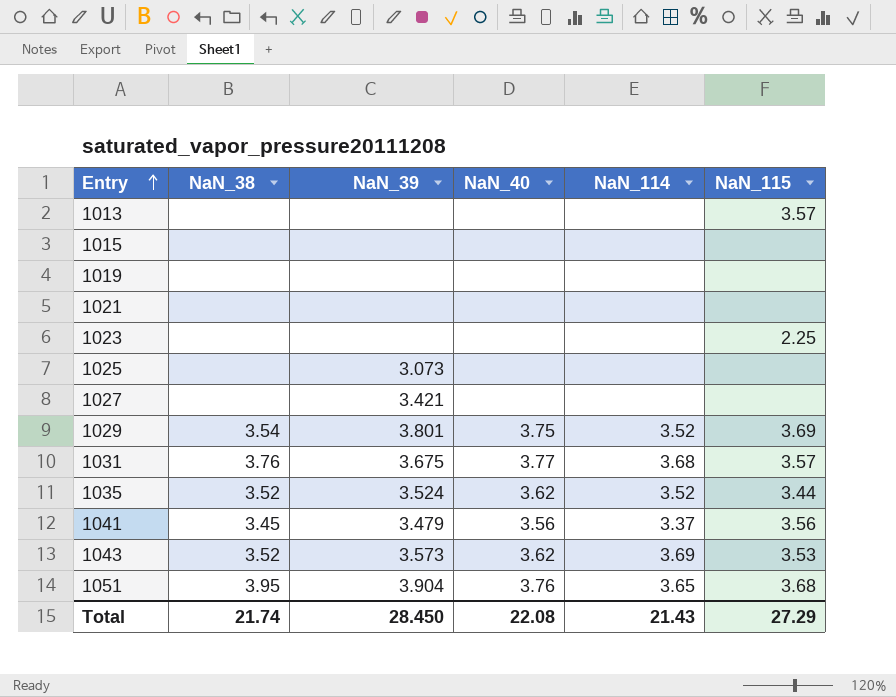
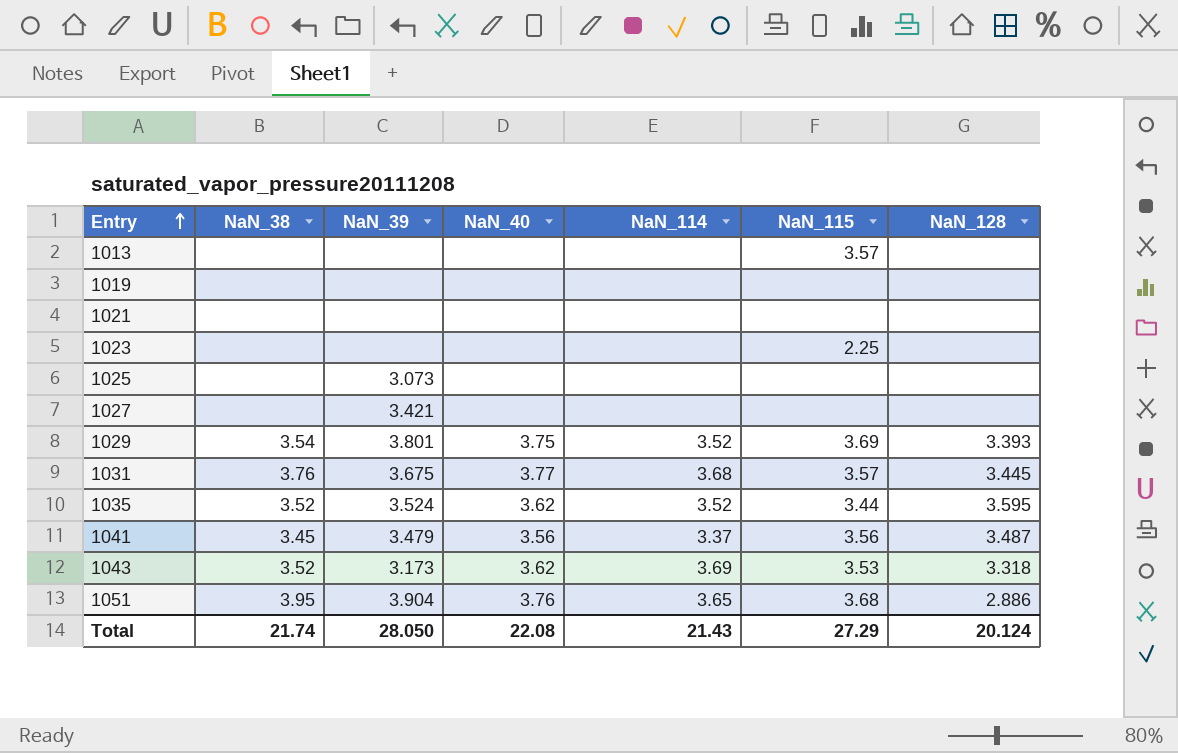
column NaN_128 | position: none -> 7
row 1015: none | none | none | none | none -> none
1043 | NaN_39: 3.573 -> 3.173
Total | NaN_39: 28.450 -> 28.050

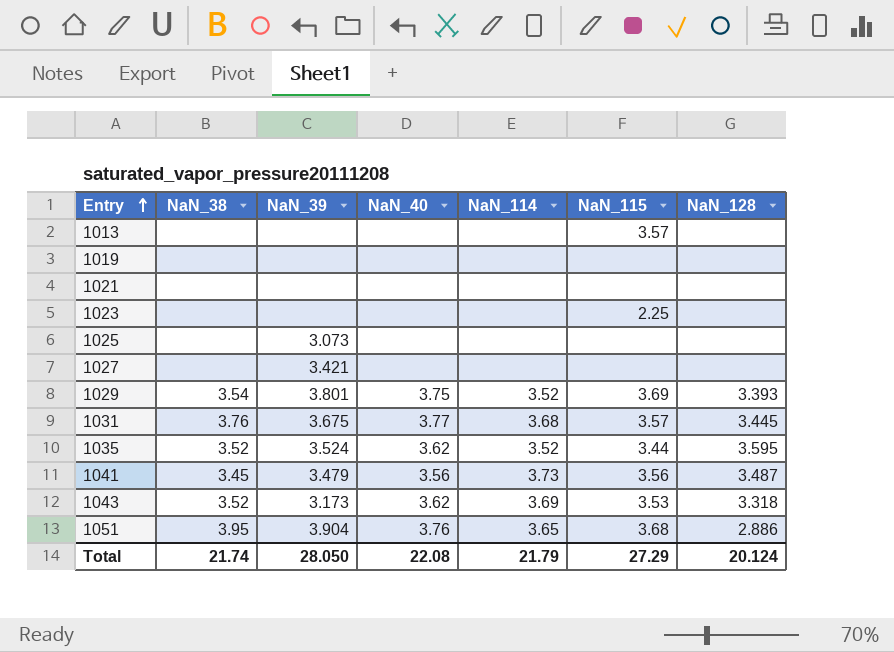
1041 | NaN_114: 3.37 -> 3.73
Total | NaN_114: 21.43 -> 21.79

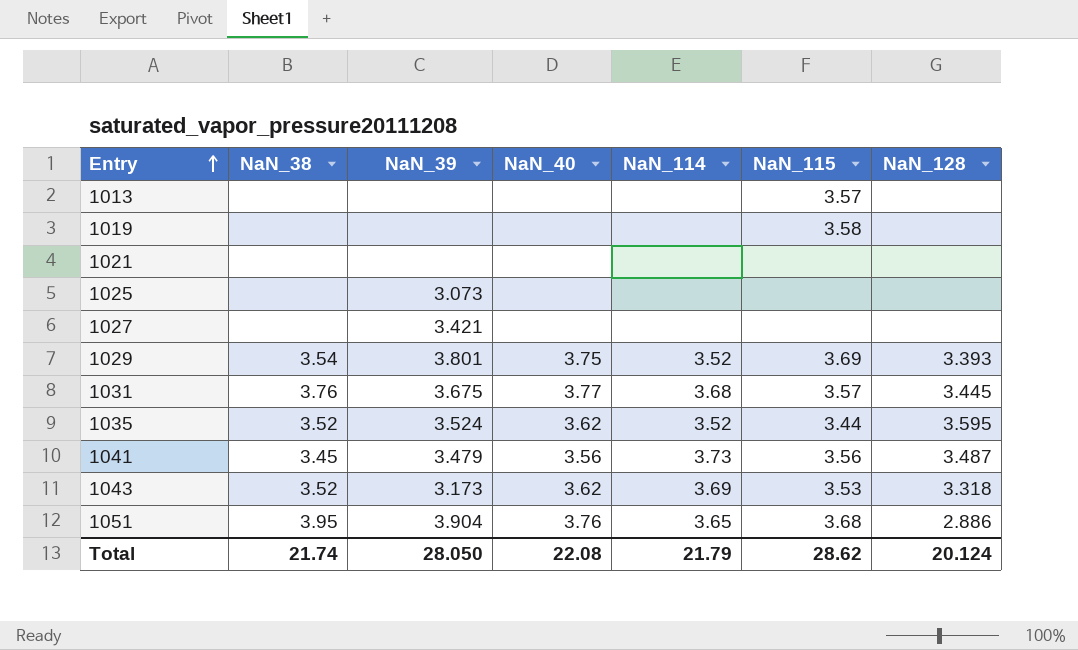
row 1023: none | none | none | none | 2.25 | none -> none
1019 | NaN_115: none -> 3.58
Total | NaN_115: 27.29 -> 28.62

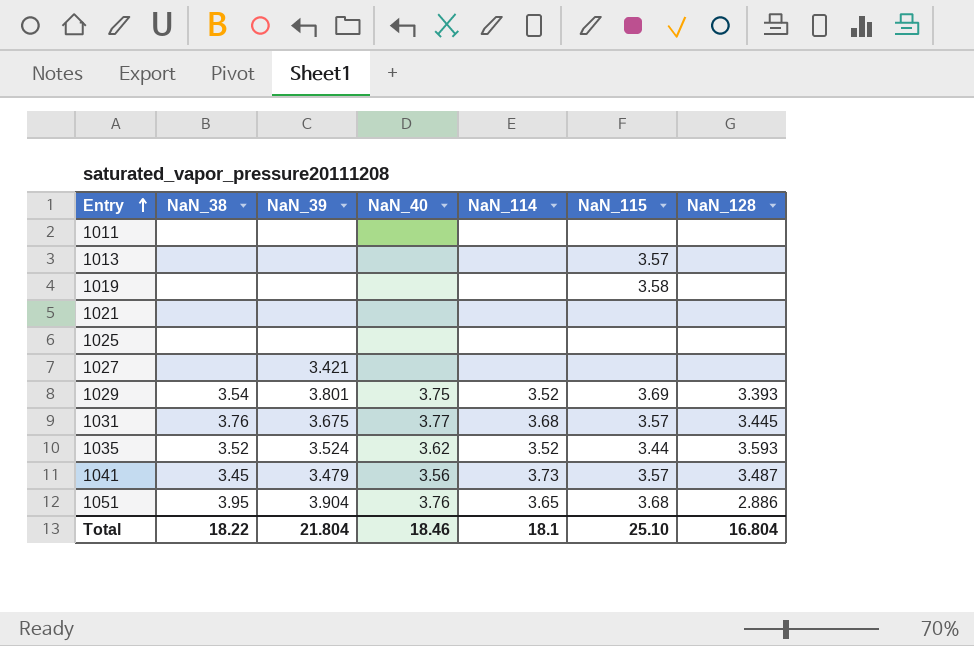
row 1043: 3.52 | 3.173 | 3.62 | 3.69 | 3.53 | 3.318 -> none
row 1011: none -> none | none | none | none | none | none
1025 | NaN_39: 3.073 -> none
1035 | NaN_128: 3.595 -> 3.593
1041 | NaN_115: 3.56 -> 3.57
Total | NaN_38: 21.74 -> 18.22
Total | NaN_39: 28.050 -> 21.804
Total | NaN_40: 22.08 -> 18.46
Total | NaN_114: 21.79 -> 18.1
Total | NaN_115: 28.62 -> 25.10
Total | NaN_128: 20.124 -> 16.804

